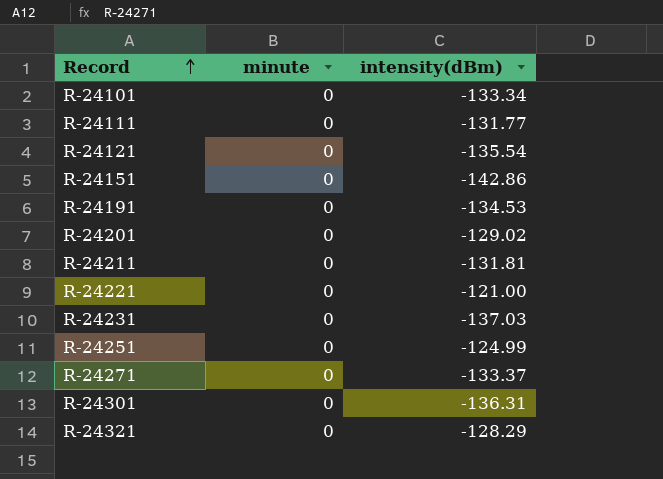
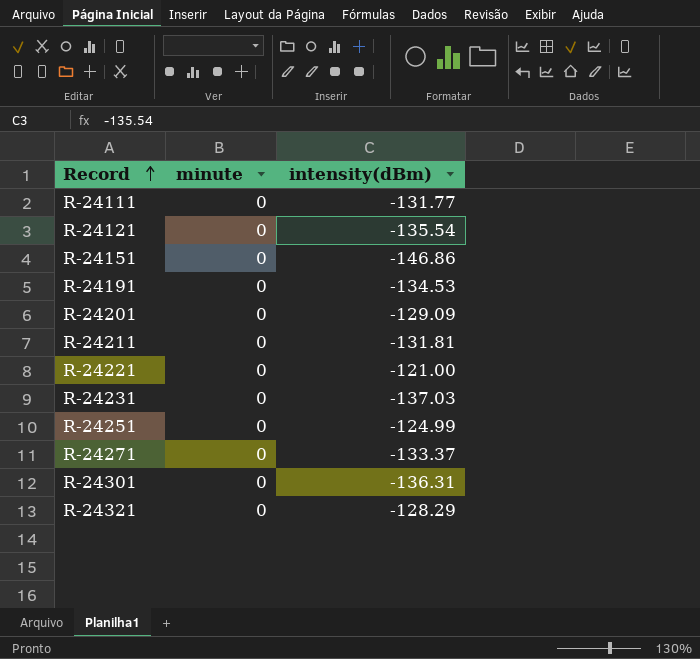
row R-24101: 0 | -133.34 -> none
R-24151 | intensity(dBm): -142.86 -> -146.86
R-24201 | intensity(dBm): -129.02 -> -129.09

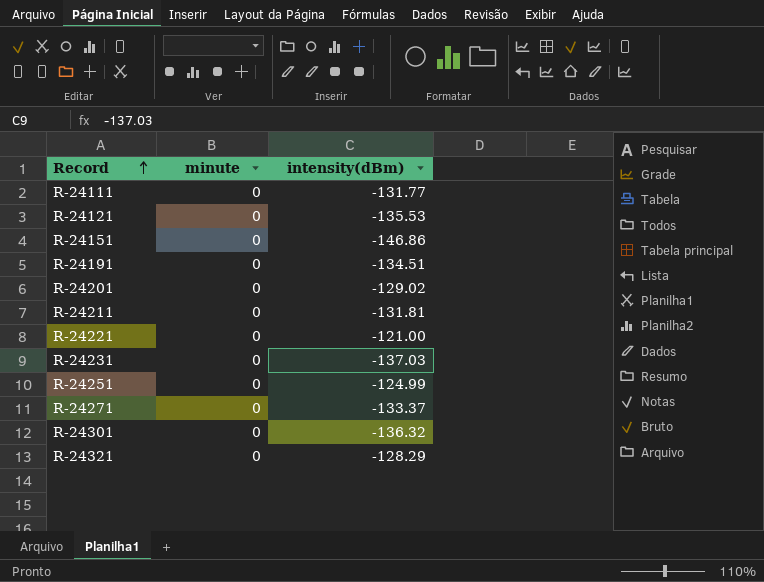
R-24121 | intensity(dBm): -135.54 -> -135.53
R-24191 | intensity(dBm): -134.53 -> -134.51
R-24201 | intensity(dBm): -129.09 -> -129.02
R-24301 | intensity(dBm): -136.31 -> -136.32

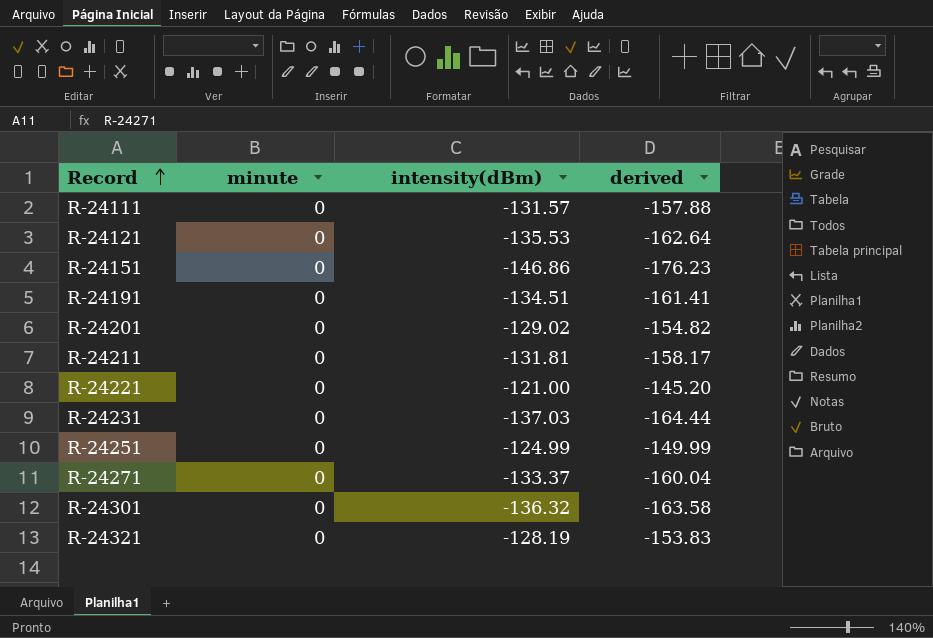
column derived | formula: none -> [intensity(dBm)] * 1.2
R-24111 | intensity(dBm): -131.77 -> -131.57
R-24321 | intensity(dBm): -128.29 -> -128.19

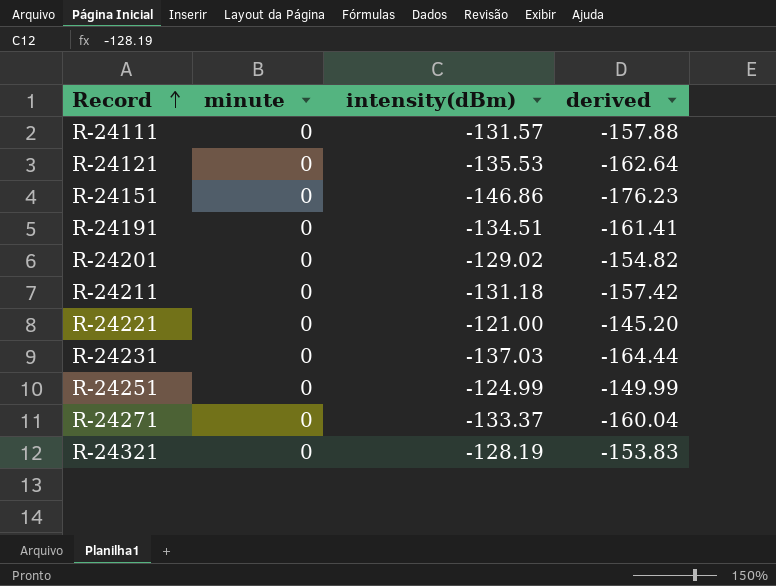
row R-24301: 0 | -136.32 | -163.58 -> none
R-24211 | intensity(dBm): -131.81 -> -131.18
R-24211 | derived: -158.17 -> -157.42

